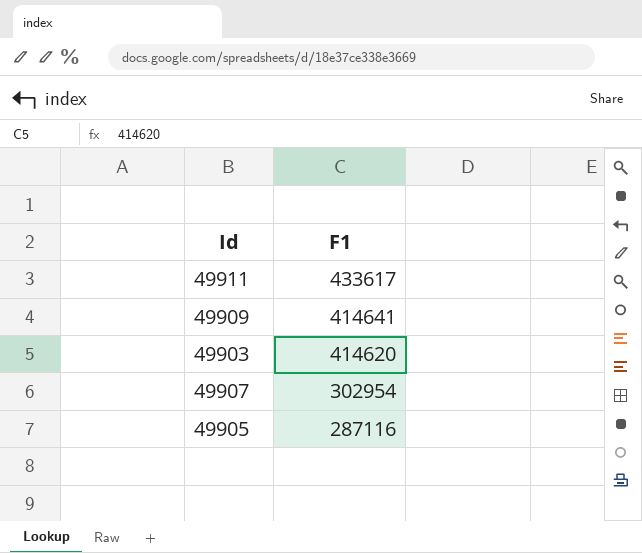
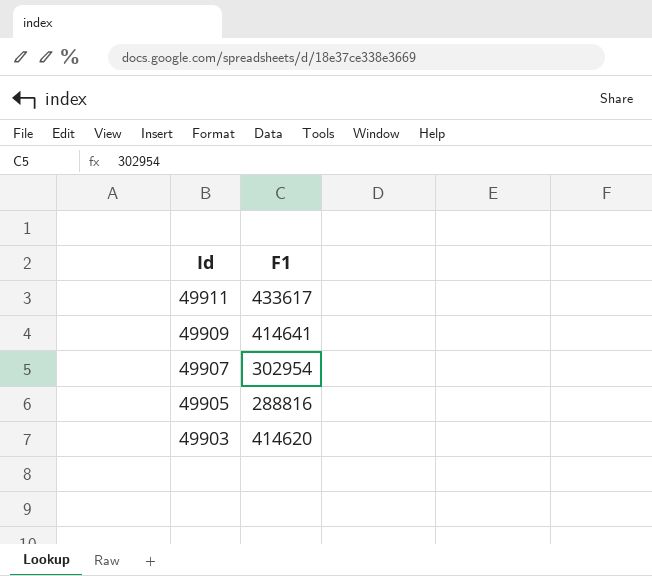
row order: F1 descending -> Id descending
49905 | F1: 287116 -> 288816

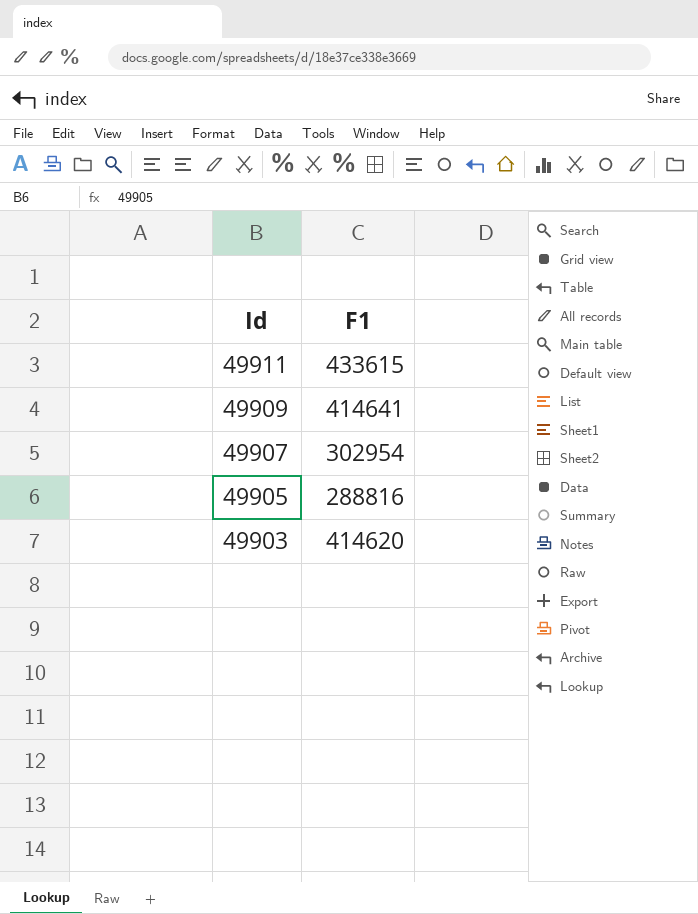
49911 | F1: 433617 -> 433615

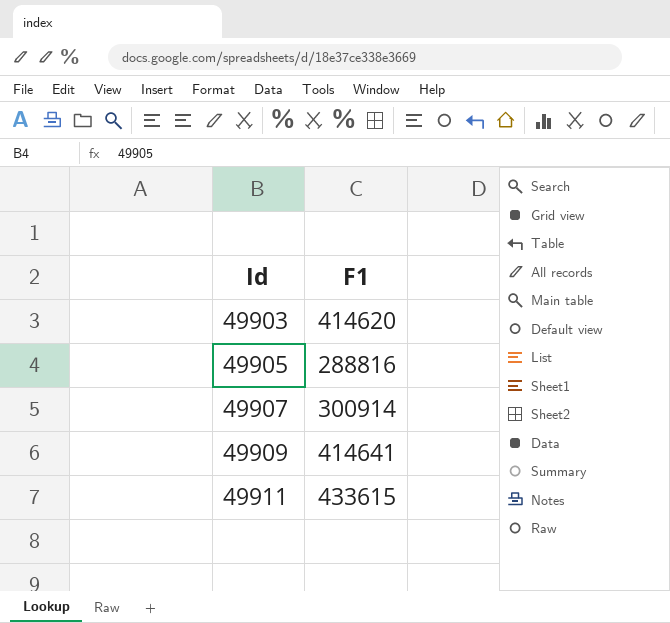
row order: Id descending -> Id ascending
49907 | F1: 302954 -> 300914

